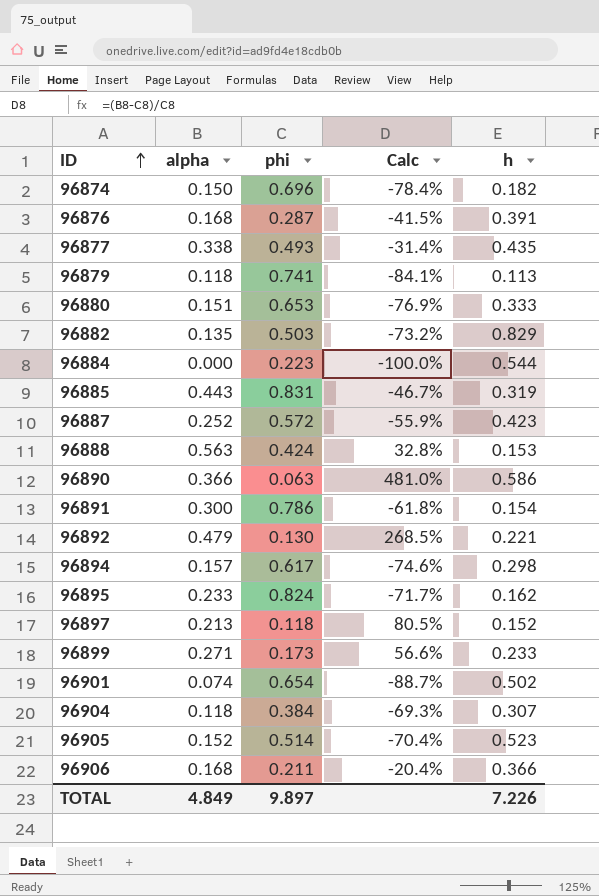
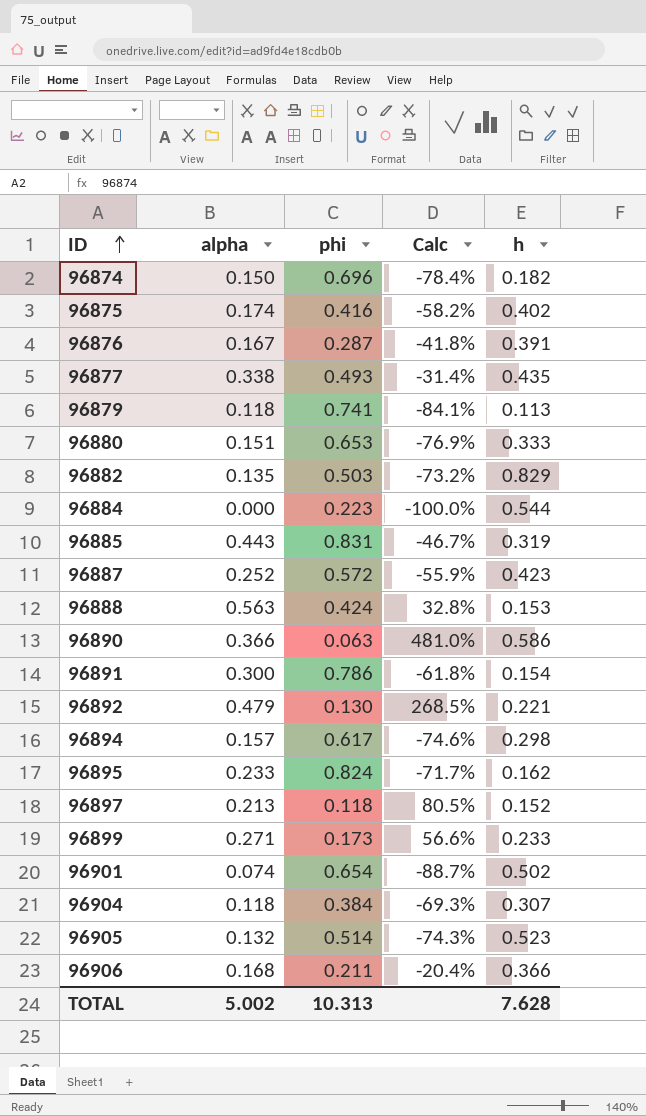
row 96875: none -> 0.174 | 0.416 | -58.2% | 0.402
96876 | alpha: 0.168 -> 0.167
96876 | Calc: -41.5% -> -41.8%
96905 | alpha: 0.152 -> 0.132
96905 | Calc: -70.4% -> -74.3%
TOTAL | alpha: 4.849 -> 5.002
TOTAL | phi: 9.897 -> 10.313
TOTAL | h: 7.226 -> 7.628

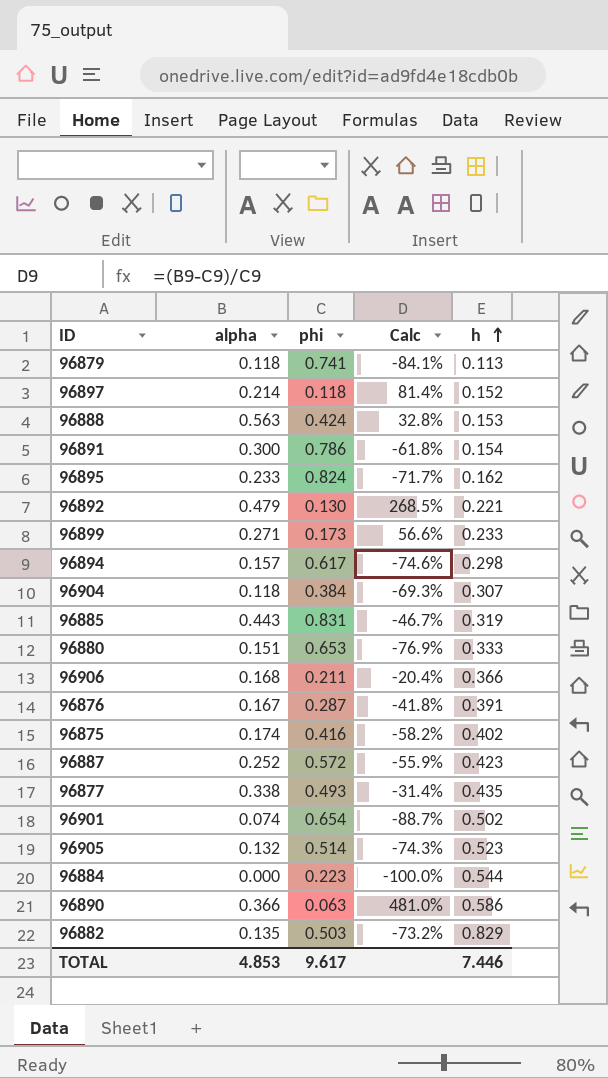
row order: ID ascending -> h ascending
row 96874: 0.150 | 0.696 | -78.4% | 0.182 -> none
96897 | alpha: 0.213 -> 0.214
96897 | Calc: 80.5% -> 81.4%
TOTAL | alpha: 5.002 -> 4.853
TOTAL | phi: 10.313 -> 9.617
TOTAL | h: 7.628 -> 7.446

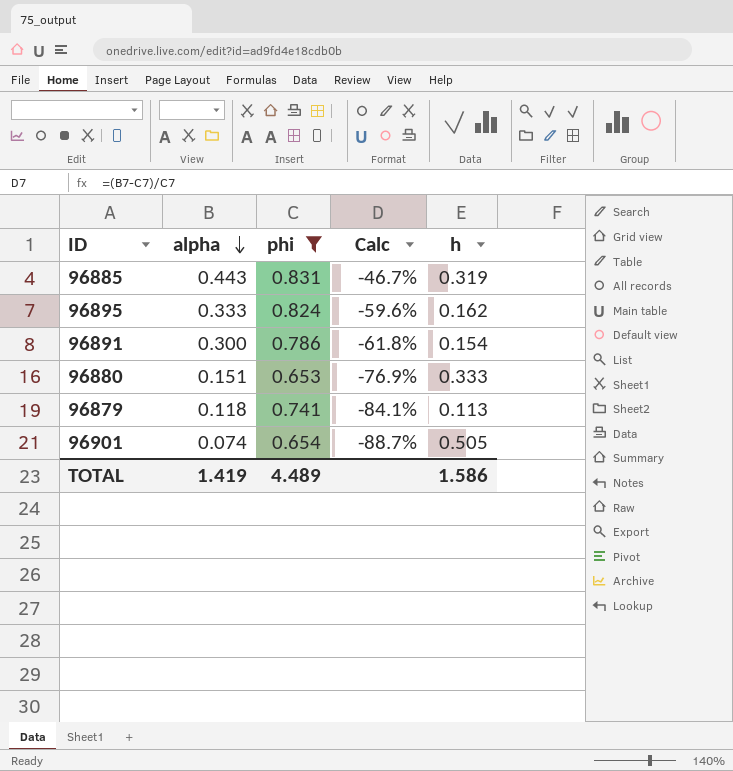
filter: none -> phi >= 0.653
row order: h ascending -> alpha descending
96895 | alpha: 0.233 -> 0.333
96895 | Calc: -71.7% -> -59.6%
96901 | h: 0.502 -> 0.505
TOTAL | alpha: 4.853 -> 1.419
TOTAL | phi: 9.617 -> 4.489
TOTAL | h: 7.446 -> 1.586

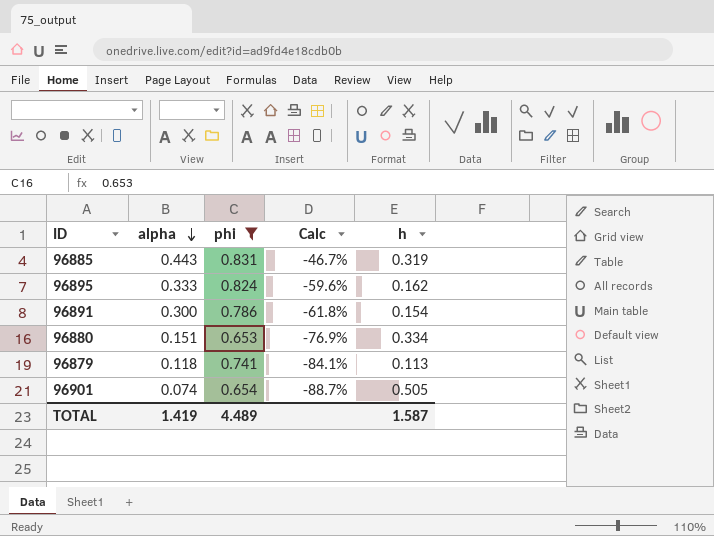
96880 | h: 0.333 -> 0.334
TOTAL | h: 1.586 -> 1.587

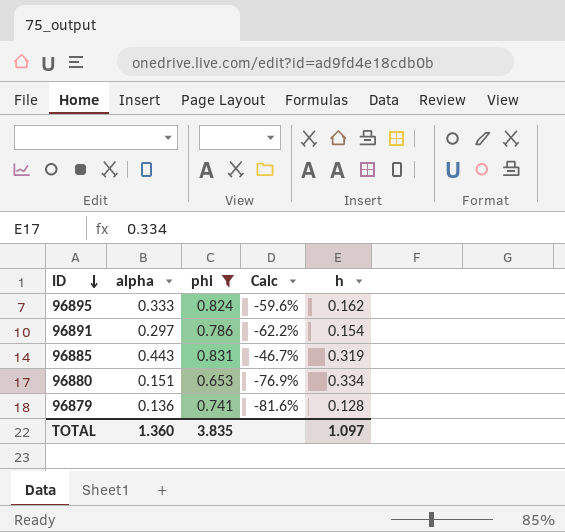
row order: alpha descending -> ID descending
row 96901: 0.074 | 0.654 | -88.7% | 0.505 -> none
96891 | alpha: 0.300 -> 0.297
96891 | Calc: -61.8% -> -62.2%
96879 | alpha: 0.118 -> 0.136
96879 | Calc: -84.1% -> -81.6%
96879 | h: 0.113 -> 0.128
TOTAL | alpha: 1.419 -> 1.360
TOTAL | phi: 4.489 -> 3.835
TOTAL | h: 1.587 -> 1.097

